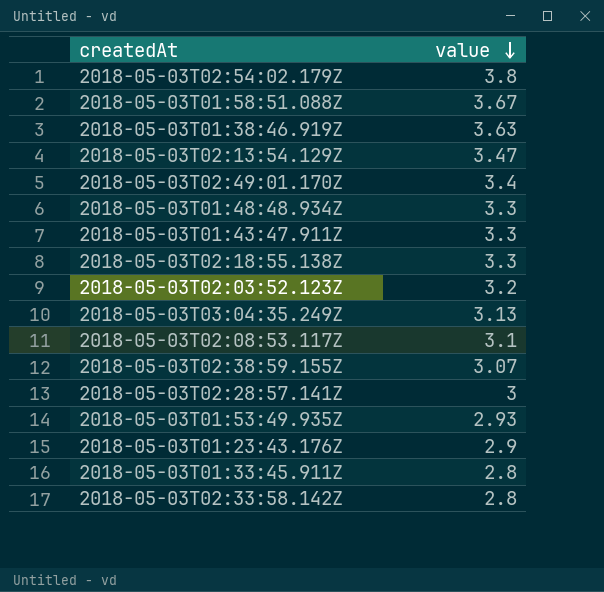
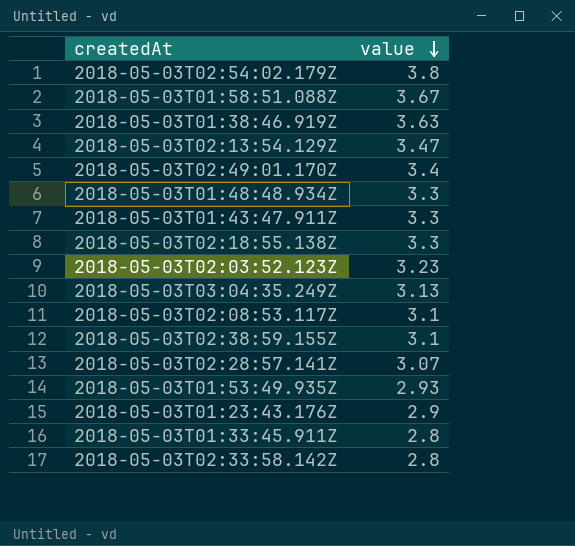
2018-05-03T02:03:52.123Z | value: 3.2 -> 3.23
2018-05-03T02:38:59.155Z | value: 3.07 -> 3.1
2018-05-03T02:28:57.141Z | value: 3 -> 3.07

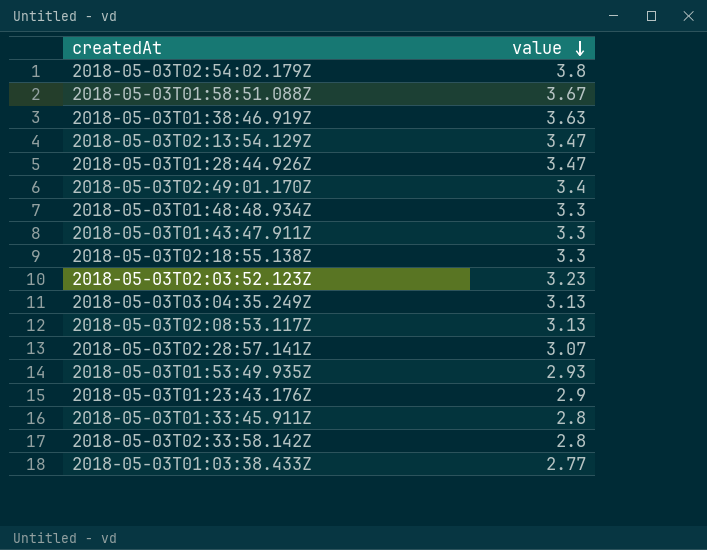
row 2018-05-03T02:38:59.155Z: 3.1 -> none
row 2018-05-03T01:28:44.926Z: none -> 3.47
2018-05-03T02:08:53.117Z | value: 3.1 -> 3.13
row 2018-05-03T01:03:38.433Z: none -> 2.77

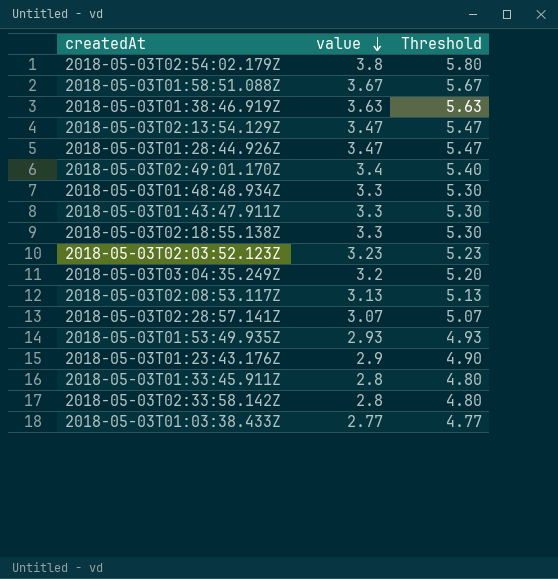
column Threshold | formula: none -> [value] + 2
2018-05-03T03:04:35.249Z | value: 3.13 -> 3.2

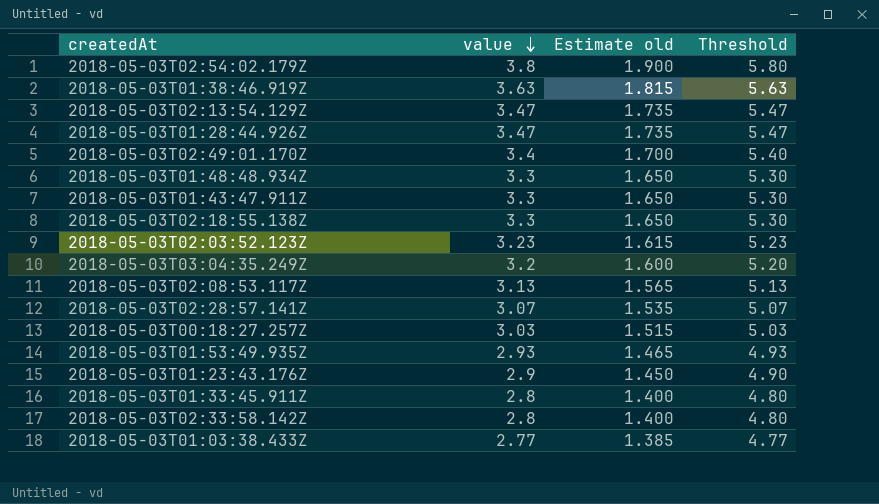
column Estimate old | formula: none -> [value] * 0.5
row 2018-05-03T01:58:51.088Z: 3.67 | 5.67 -> none
row 2018-05-03T00:18:27.257Z: none -> 3.03 | 1.515 | 5.03

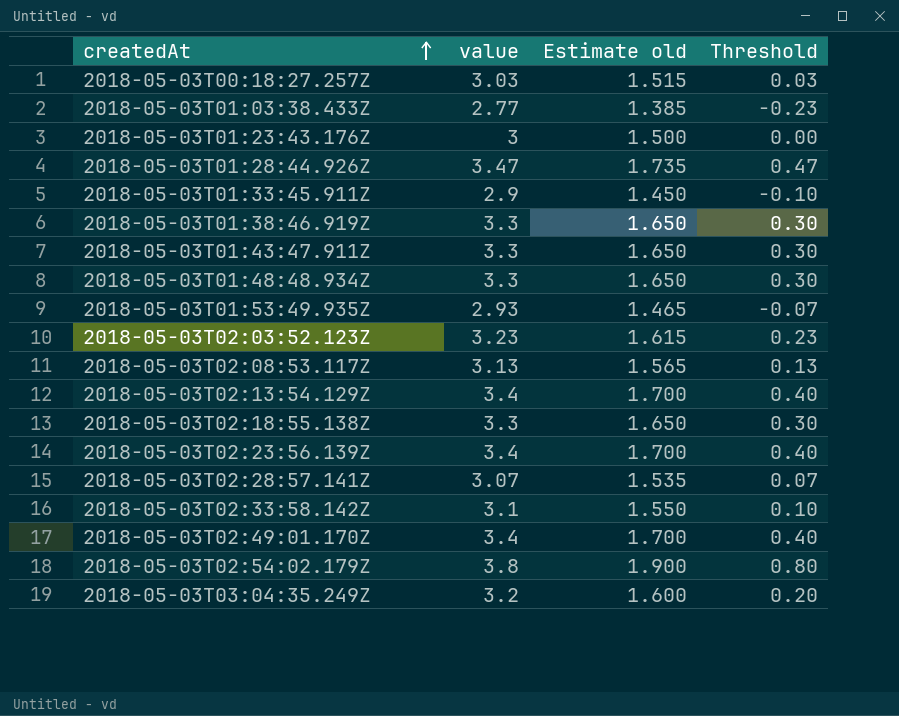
row order: value descending -> createdAt ascending
column Threshold | formula: [value] + 2 -> [value] - 3
2018-05-03T01:23:43.176Z | value: 2.9 -> 3
2018-05-03T01:23:43.176Z | Estimate old: 1.450 -> 1.500
2018-05-03T01:33:45.911Z | value: 2.8 -> 2.9
2018-05-03T01:33:45.911Z | Estimate old: 1.400 -> 1.450
2018-05-03T01:38:46.919Z | value: 3.63 -> 3.3
2018-05-03T01:38:46.919Z | Estimate old: 1.815 -> 1.650
2018-05-03T02:13:54.129Z | value: 3.47 -> 3.4
2018-05-03T02:13:54.129Z | Estimate old: 1.735 -> 1.700
row 2018-05-03T02:23:56.139Z: none -> 3.4 | 1.700 | 0.40
2018-05-03T02:33:58.142Z | value: 2.8 -> 3.1
2018-05-03T02:33:58.142Z | Estimate old: 1.400 -> 1.550

